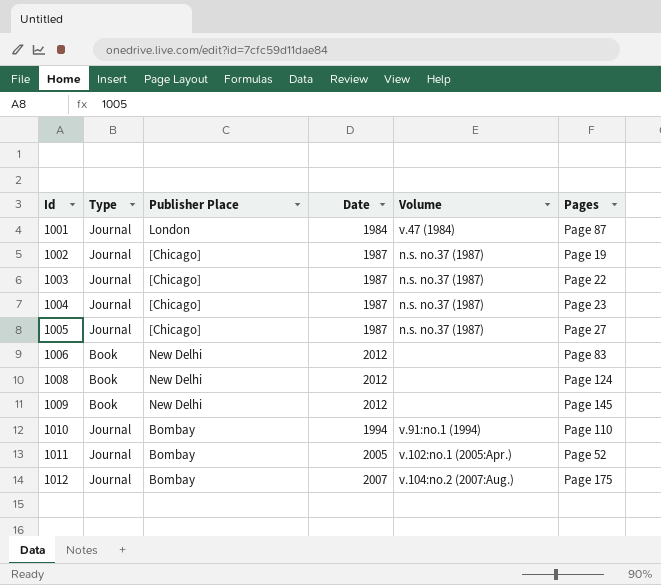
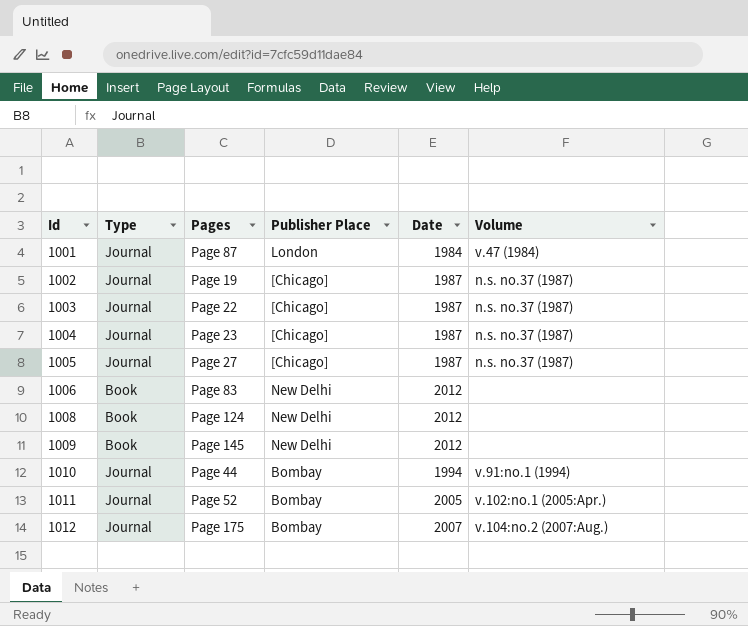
column Pages | position: 6 -> 3
1010 | Pages: Page 110 -> Page 44

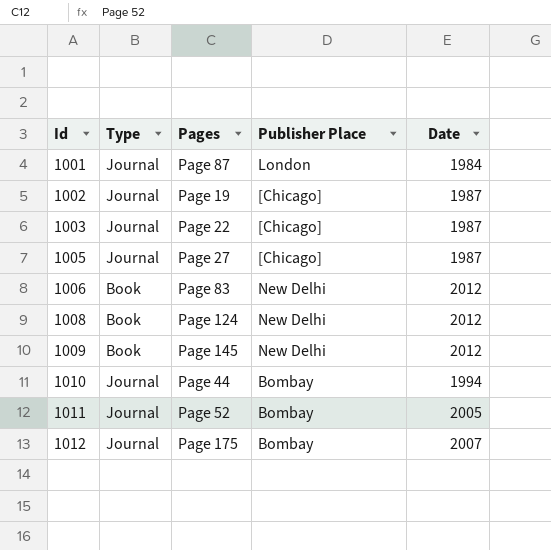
column Volume | position: 6 -> none
row 1004: Journal | Page 23 | [Chicago] | 1987 | n.s. no.37 (1987) -> none

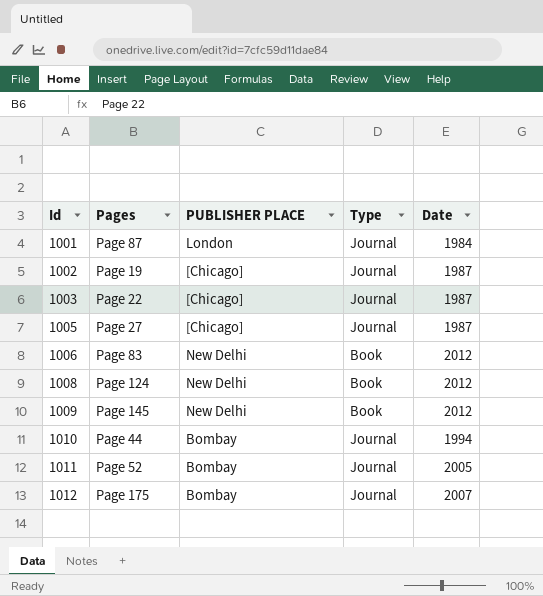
column name: Publisher Place -> PUBLISHER PLACE
column Type | position: 2 -> 4

